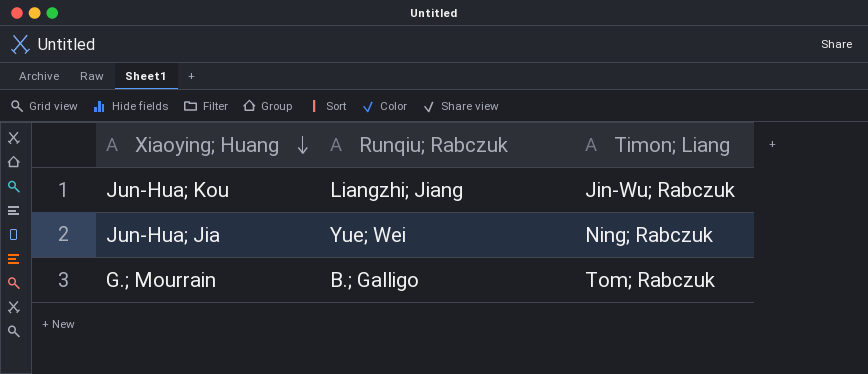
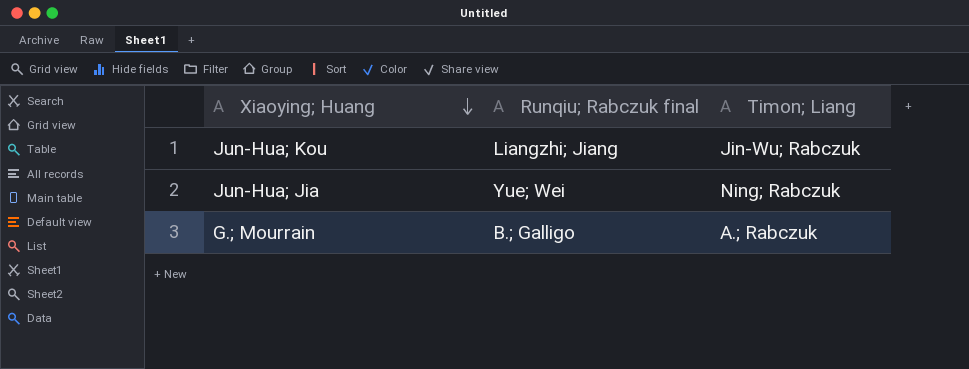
column name: Runqiu; Rabczuk -> Runqiu; Rabczuk final
G.; Mourrain | Timon; Liang: Tom; Rabczuk -> A.; Rabczuk

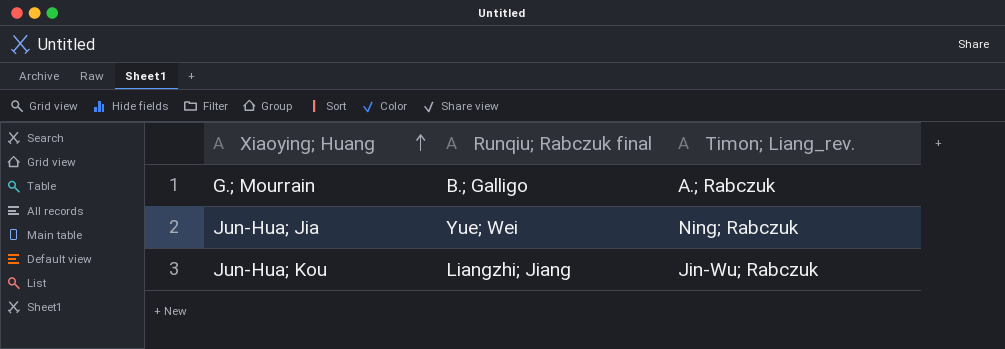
row order: Xiaoying; Huang descending -> Xiaoying; Huang ascending
column name: Timon; Liang -> Timon; Liang_rev.

